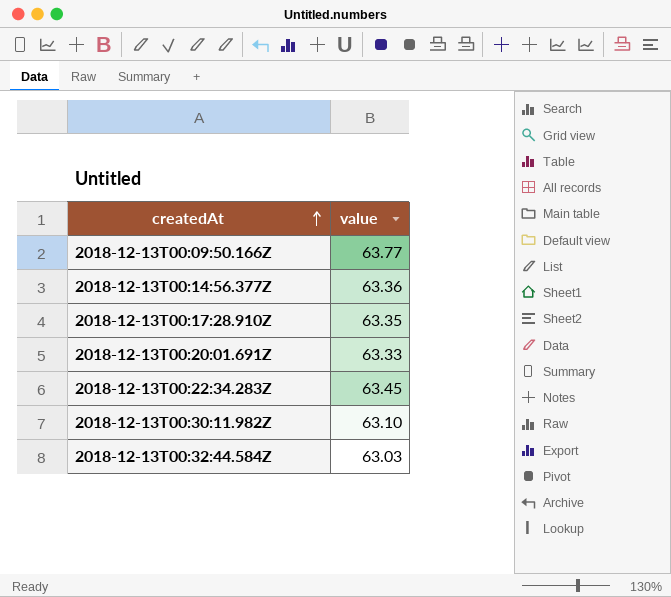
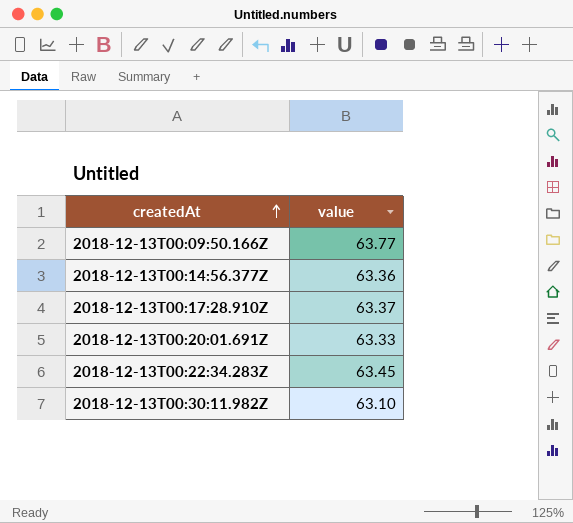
row 2018-12-13T00:32:44.584Z: 63.03 -> none
2018-12-13T00:17:28.910Z | value: 63.35 -> 63.37

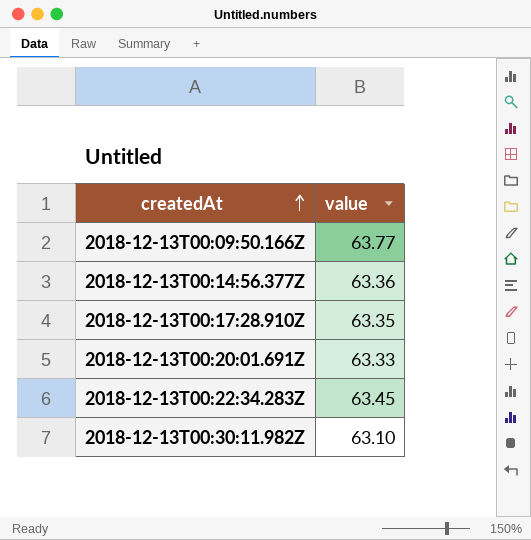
2018-12-13T00:17:28.910Z | value: 63.37 -> 63.35

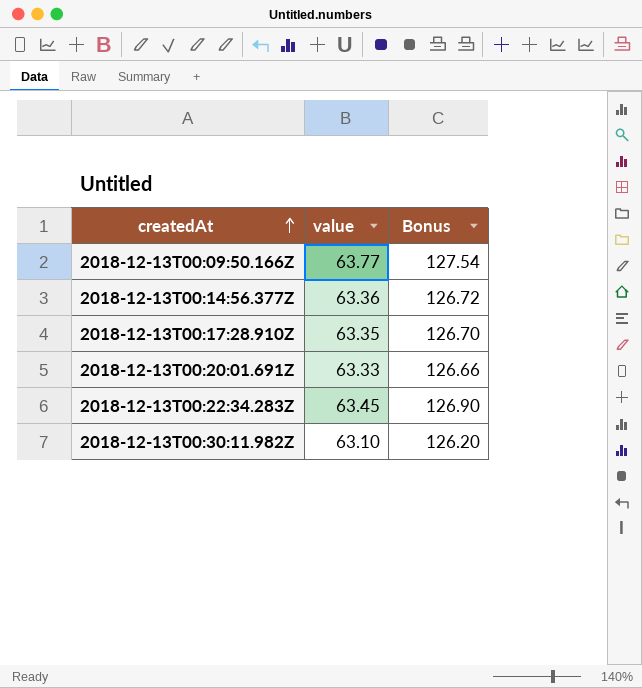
column Bonus | formula: none -> [value] * 2

